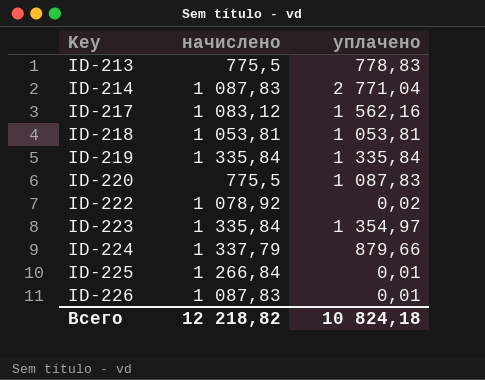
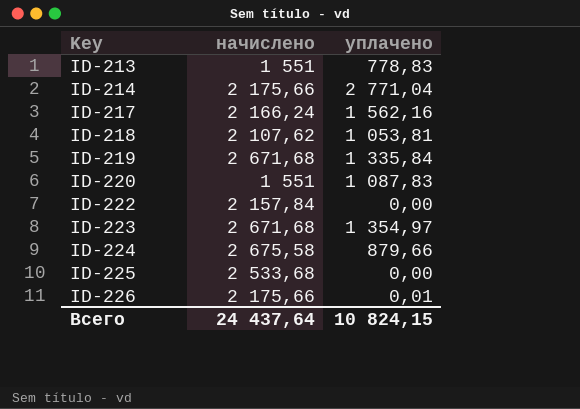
ID-213 | начислено: 775,5 -> 1 551
ID-214 | начислено: 1 087,83 -> 2 175,66
ID-217 | начислено: 1 083,12 -> 2 166,24
ID-218 | начислено: 1 053,81 -> 2 107,62
ID-219 | начислено: 1 335,84 -> 2 671,68
ID-220 | начислено: 775,5 -> 1 551
ID-222 | начислено: 1 078,92 -> 2 157,84
ID-222 | уплачено: 0,02 -> 0,00
ID-223 | начислено: 1 335,84 -> 2 671,68
ID-224 | начислено: 1 337,79 -> 2 675,58
ID-225 | начислено: 1 266,84 -> 2 533,68
ID-225 | уплачено: 0,01 -> 0,00
ID-226 | начислено: 1 087,83 -> 2 175,66
Всего | начислено: 12 218,82 -> 24 437,64
Всего | уплачено: 10 824,18 -> 10 824,15

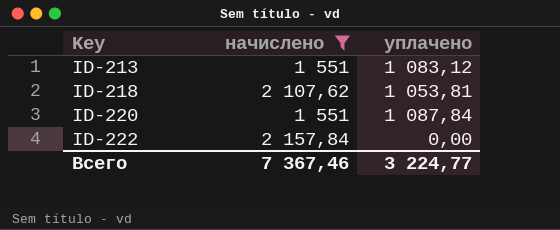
filter: none -> начислено <= 2 157,84
ID-213 | уплачено: 778,83 -> 1 083,12
ID-220 | уплачено: 1 087,83 -> 1 087,84
Всего | начислено: 24 437,64 -> 7 367,46
Всего | уплачено: 10 824,15 -> 3 224,77

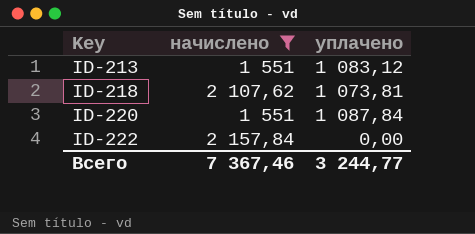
ID-218 | уплачено: 1 053,81 -> 1 073,81
Всего | уплачено: 3 224,77 -> 3 244,77

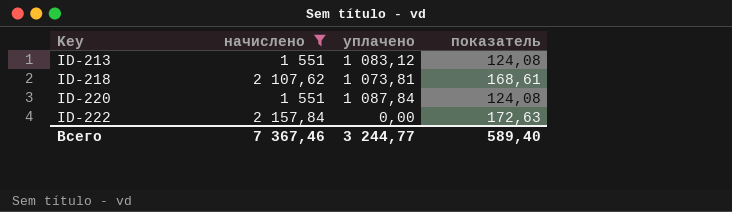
column показатель | formula: none -> [начислено] * 0,08

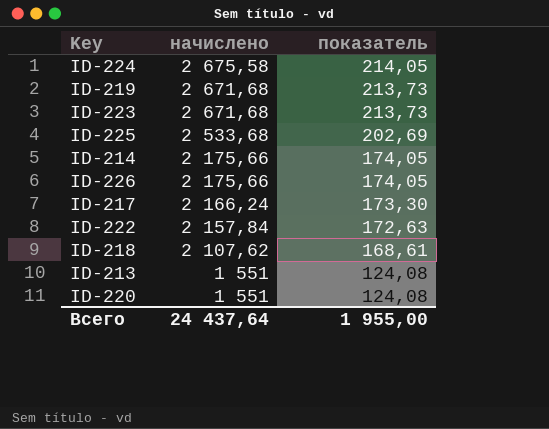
filter: начислено <= 2 157,84 -> none
row order: Key ascending -> начислено descending
column уплачено | position: 3 -> none
Всего | начислено: 7 367,46 -> 24 437,64
Всего | показатель: 589,40 -> 1 955,00

